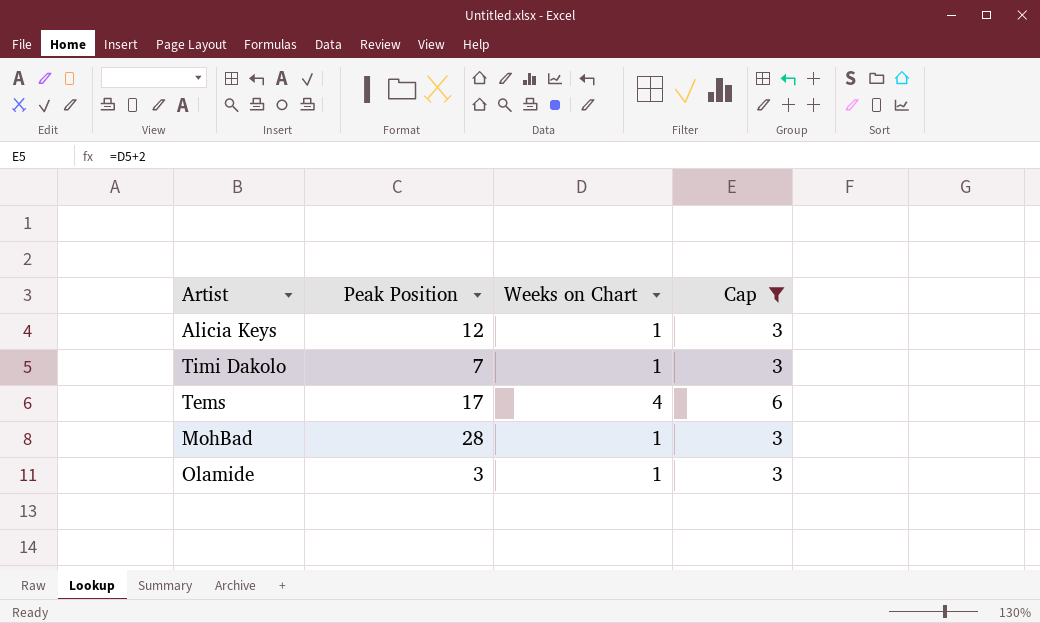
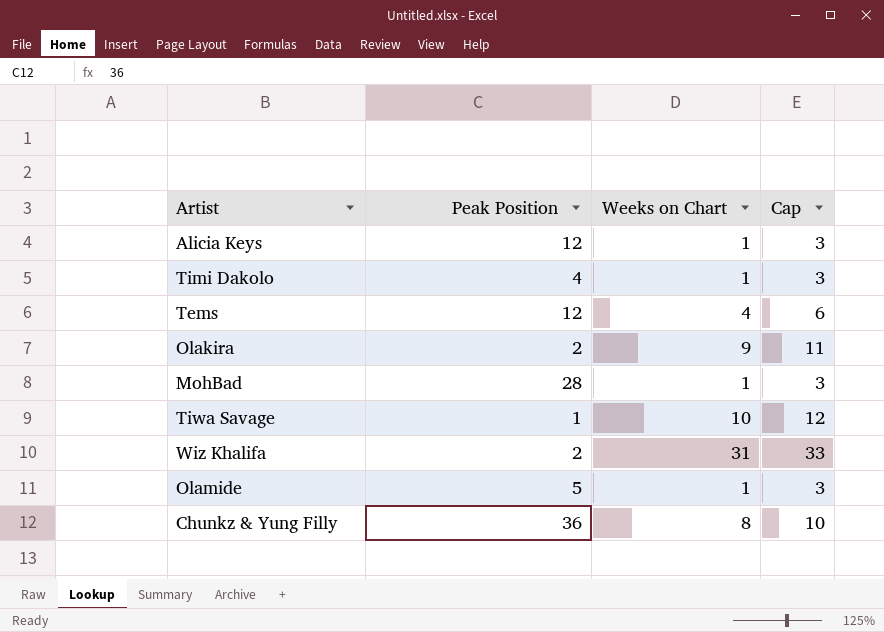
filter: Cap <= 6 -> none
Timi Dakolo | Peak Position: 7 -> 4
Tems | Peak Position: 17 -> 12
Olamide | Peak Position: 3 -> 5

